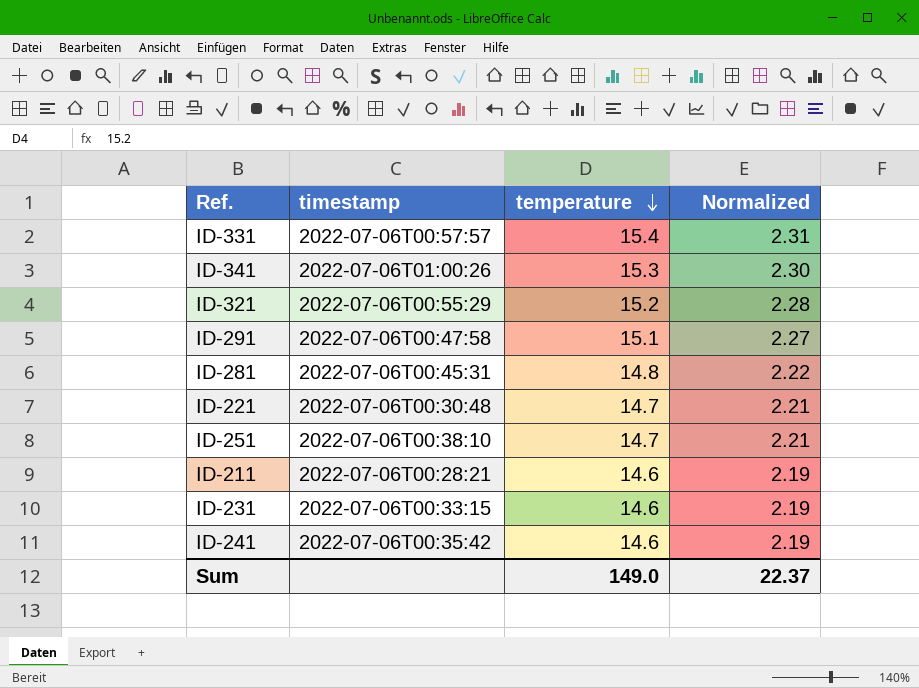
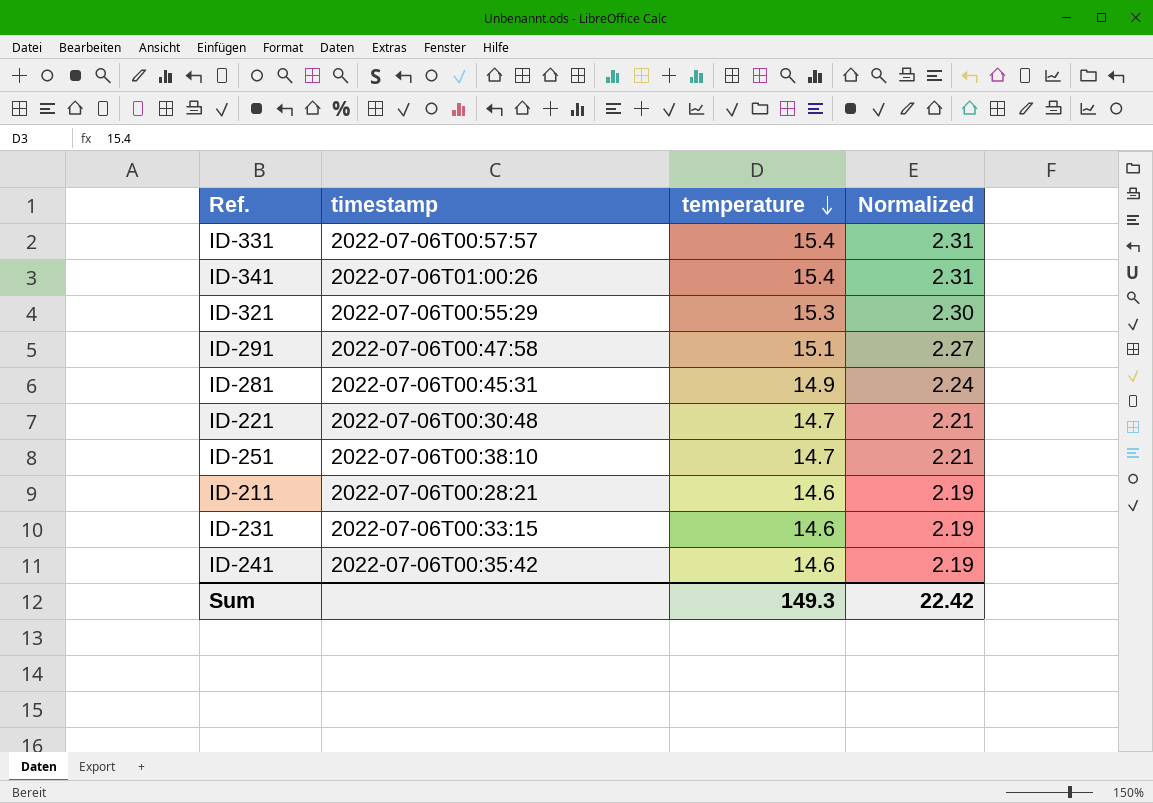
ID-341 | temperature: 15.3 -> 15.4
ID-341 | Normalized: 2.30 -> 2.31
ID-321 | temperature: 15.2 -> 15.3
ID-321 | Normalized: 2.28 -> 2.30
ID-281 | temperature: 14.8 -> 14.9
ID-281 | Normalized: 2.22 -> 2.24
Sum | temperature: 149.0 -> 149.3
Sum | Normalized: 22.37 -> 22.42

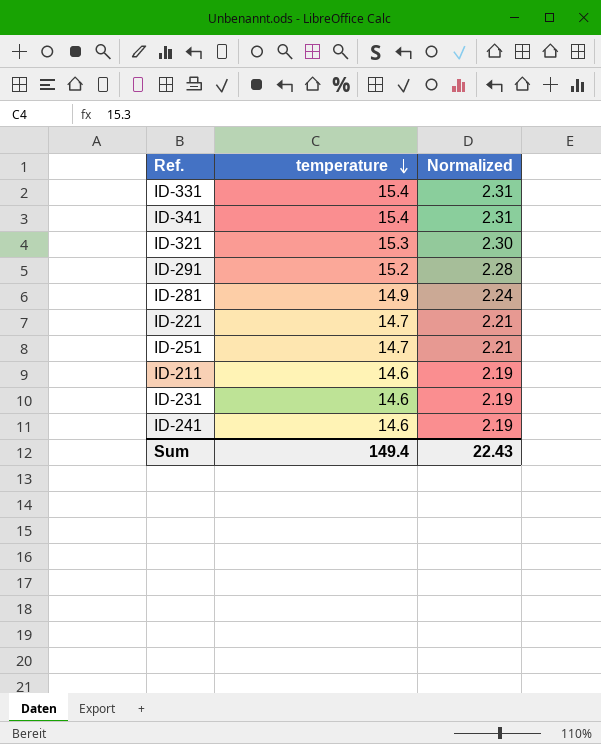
column timestamp | position: 2 -> none
ID-291 | temperature: 15.1 -> 15.2
ID-291 | Normalized: 2.27 -> 2.28
Sum | temperature: 149.3 -> 149.4
Sum | Normalized: 22.42 -> 22.43

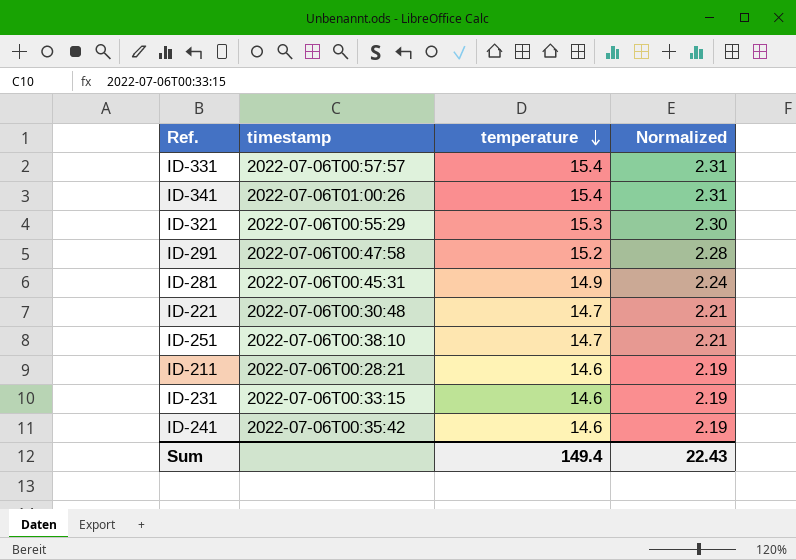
column timestamp | position: none -> 2

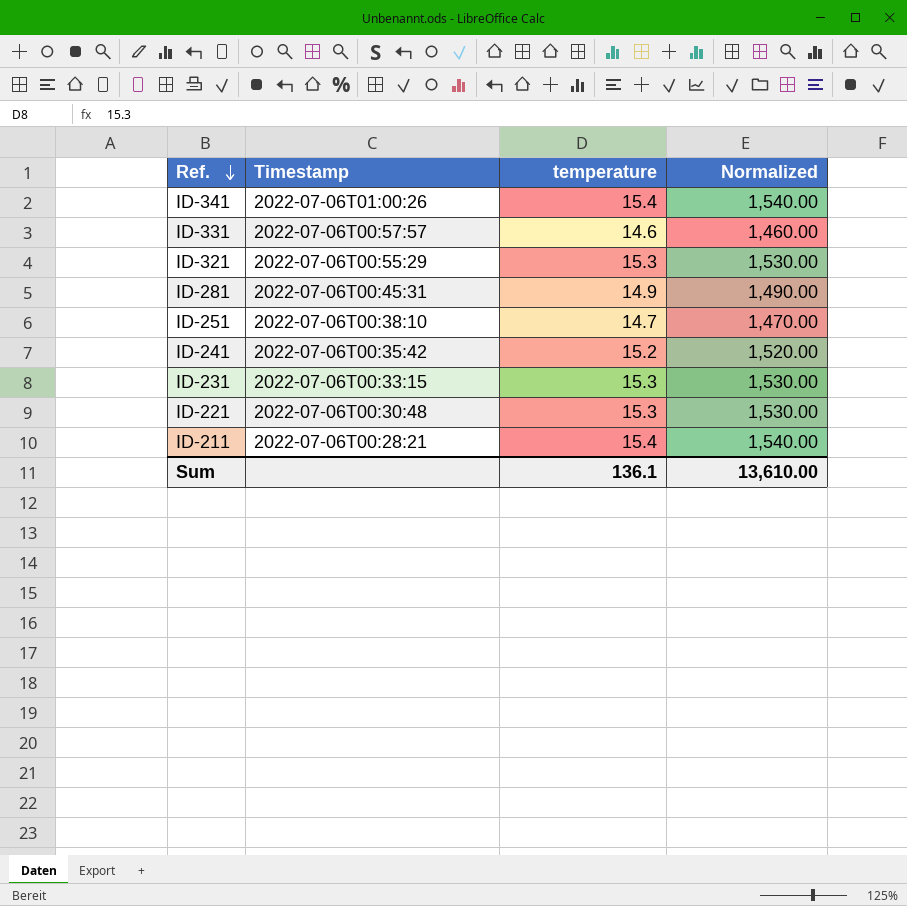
row order: temperature descending -> Ref. descending
column name: timestamp -> Timestamp
column Normalized | formula: [temperature] * 0.15 -> [temperature] * 100
row ID-291: 2022-07-06T00:47:58 | 15.2 | 2.28 -> none
ID-331 | temperature: 15.4 -> 14.6
ID-241 | temperature: 14.6 -> 15.2
ID-231 | temperature: 14.6 -> 15.3
ID-221 | temperature: 14.7 -> 15.3
ID-211 | temperature: 14.6 -> 15.4
Sum | temperature: 149.4 -> 136.1
Sum | Normalized: 22.43 -> 13,610.00

